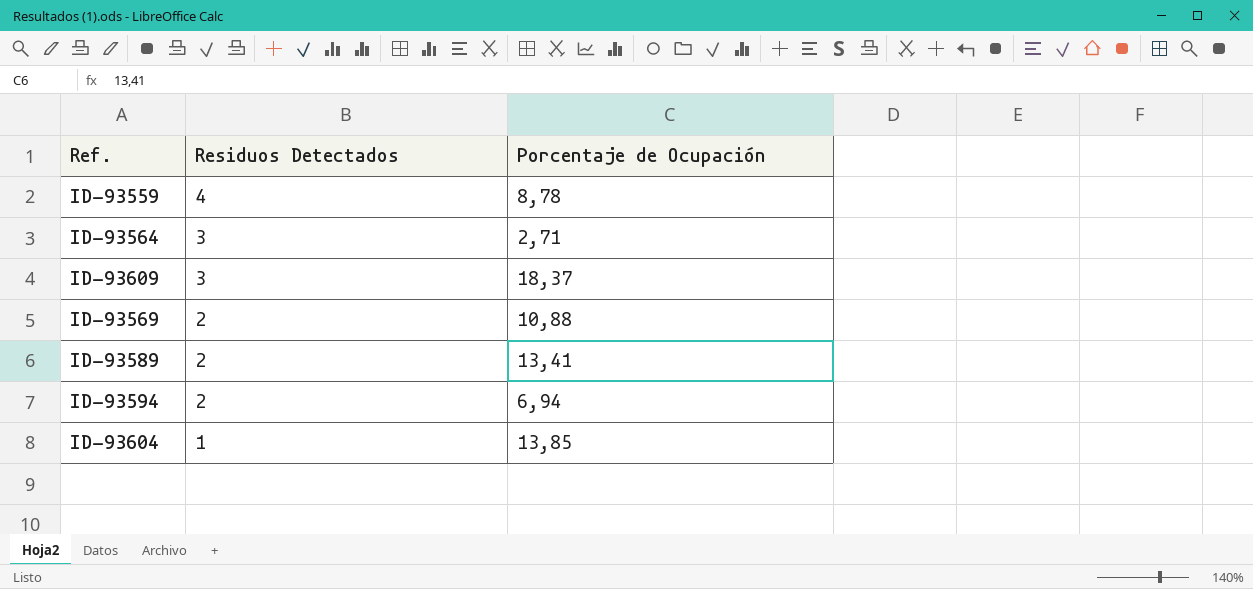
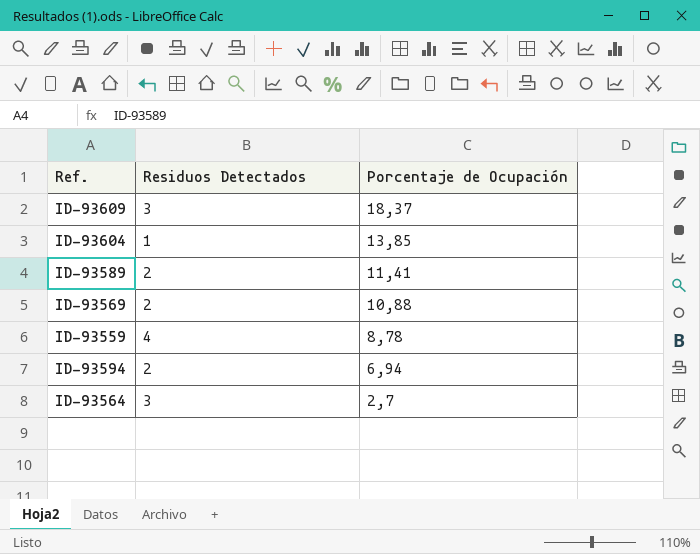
row order: Residuos Detectados descending -> Porcentaje de Ocupación descending
ID-93589 | Porcentaje de Ocupación: 13,41 -> 11,41
ID-93564 | Porcentaje de Ocupación: 2,71 -> 2,7

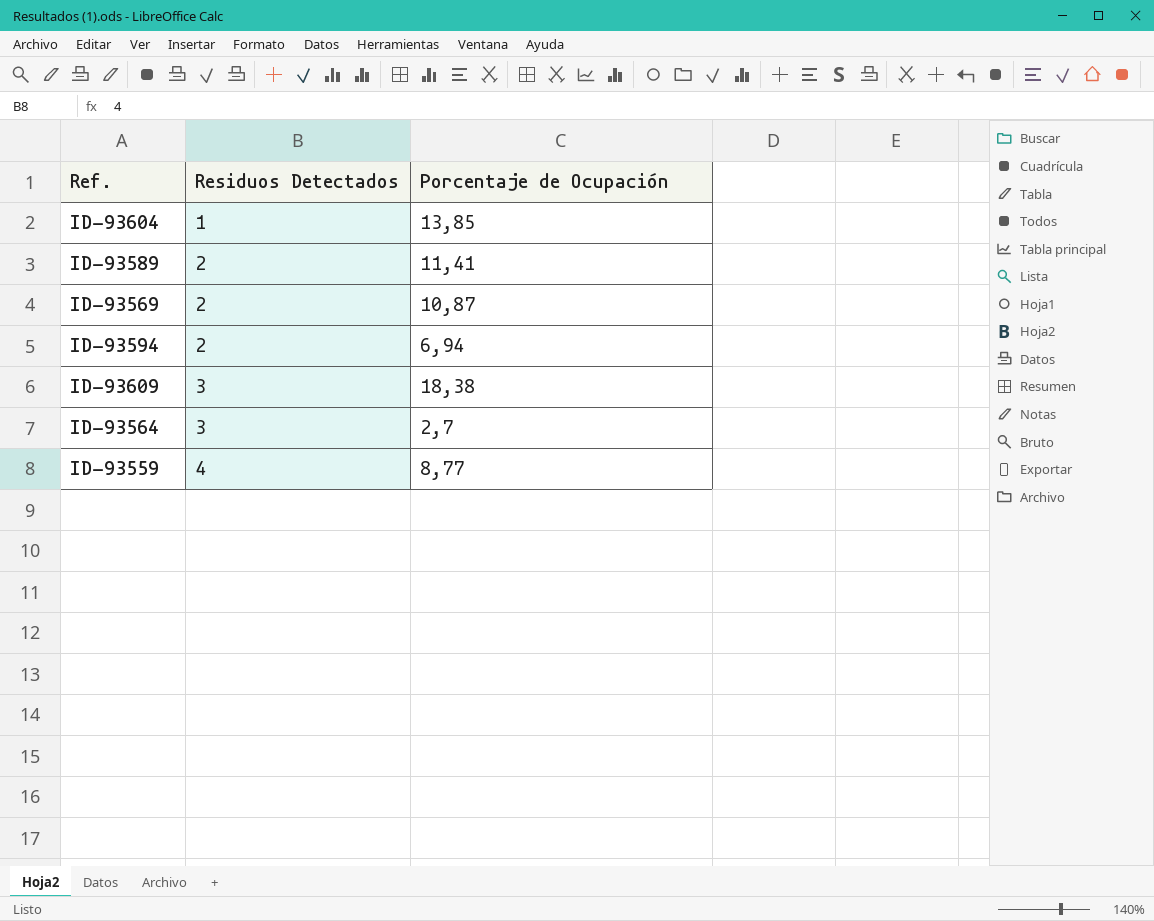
row order: Porcentaje de Ocupación descending -> Residuos Detectados ascending
ID-93569 | Porcentaje de Ocupación: 10,88 -> 10,87
ID-93609 | Porcentaje de Ocupación: 18,37 -> 18,38
ID-93559 | Porcentaje de Ocupación: 8,78 -> 8,77

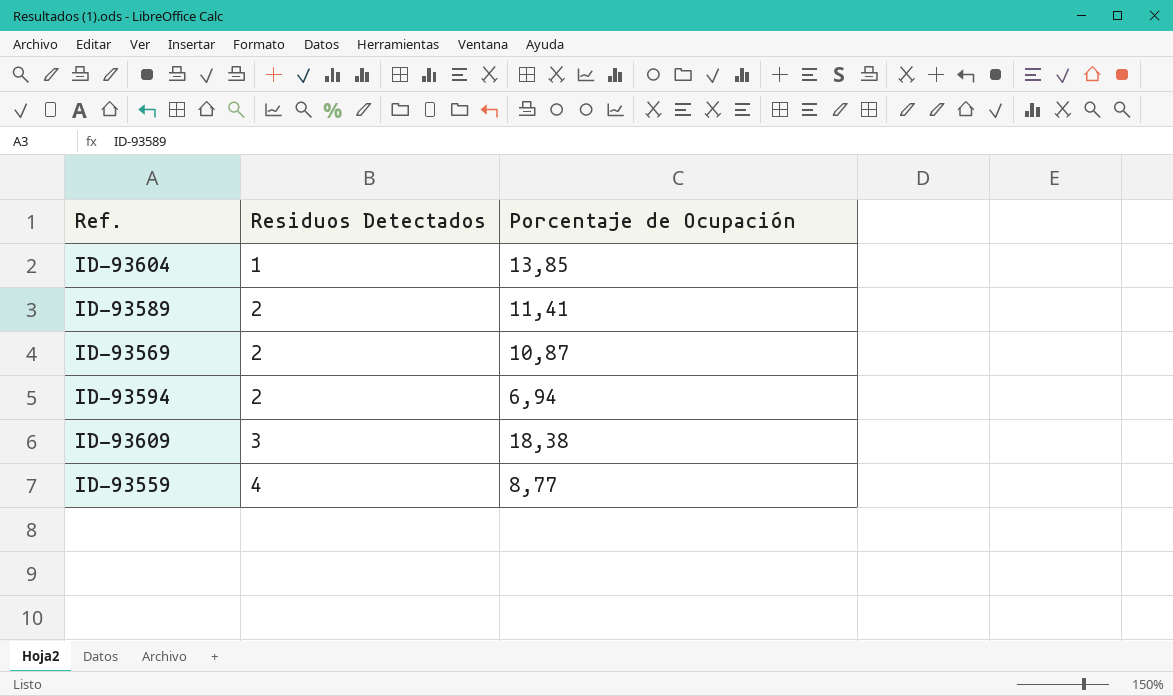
row ID-93564: 3 | 2,7 -> none

